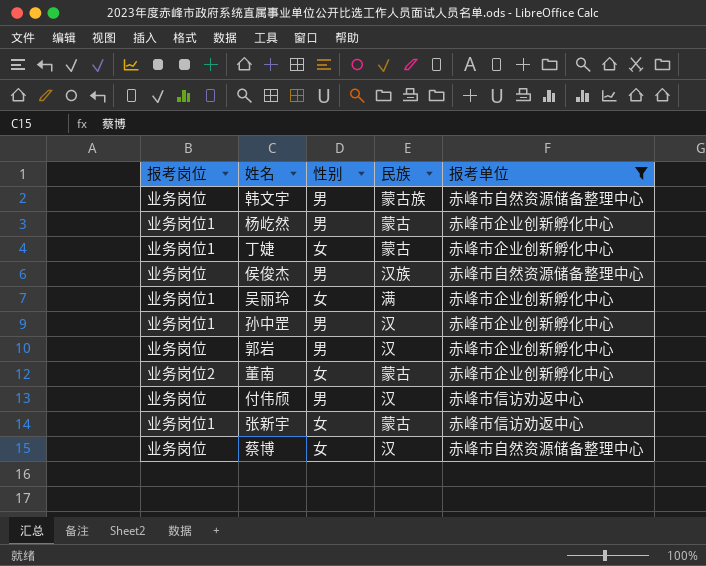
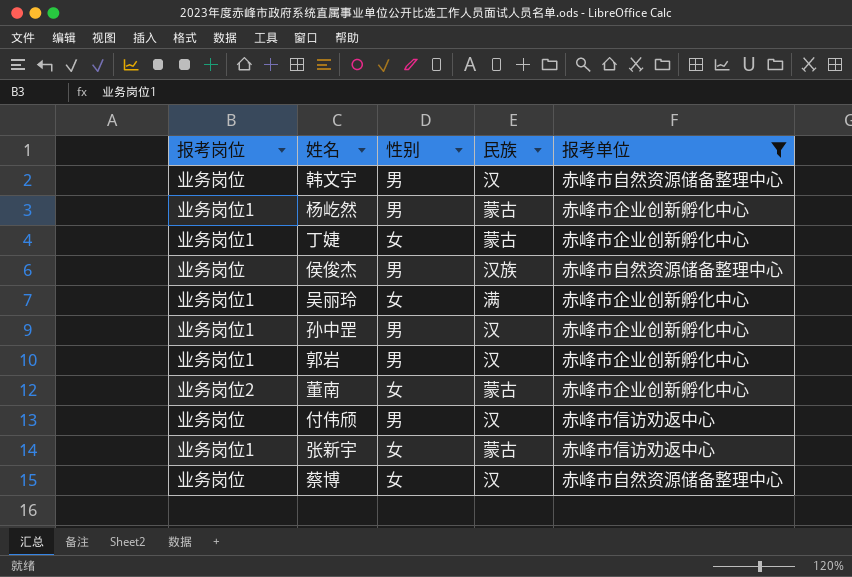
韩文宇 | 民族: 蒙古族 -> 汉
郭岩 | 报考岗位: 业务岗位 -> 业务岗位1

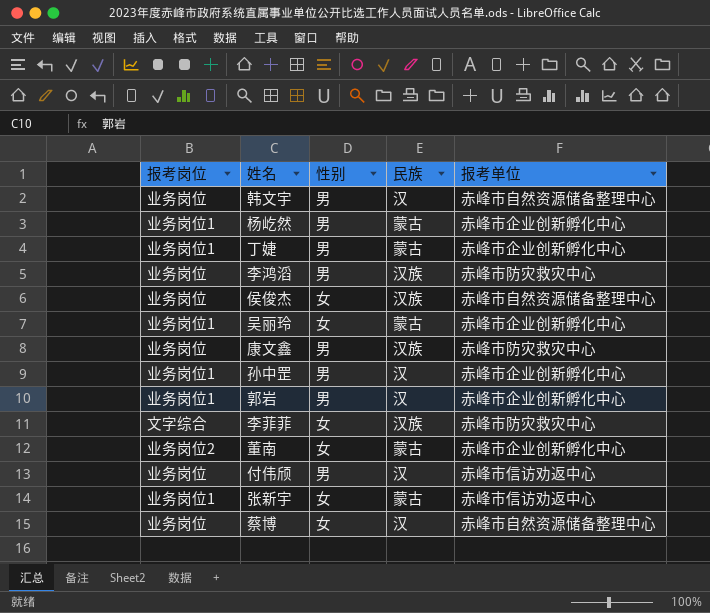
filter: 报考单位 != 赤峰市防灾救灾中心 -> none
丁婕 | 性别: 女 -> 男
侯俊杰 | 性别: 男 -> 女
吴丽玲 | 民族: 满 -> 蒙古

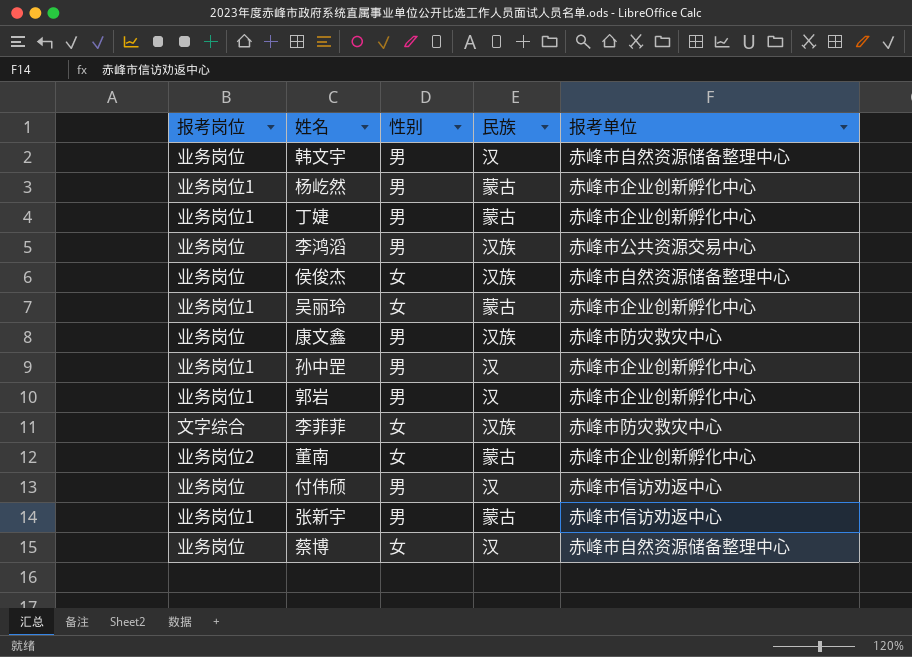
李鸿滔 | 报考单位: 赤峰市防灾救灾中心 -> 赤峰市公共资源交易中心
张新宇 | 性别: 女 -> 男

